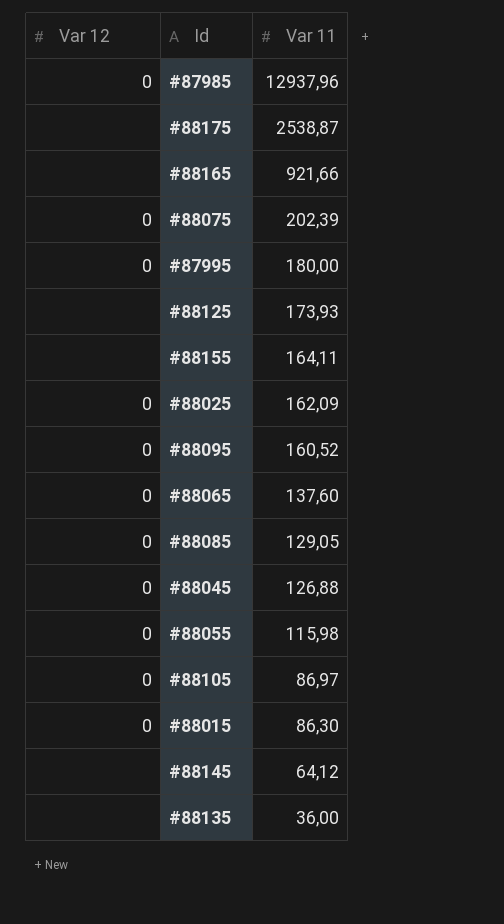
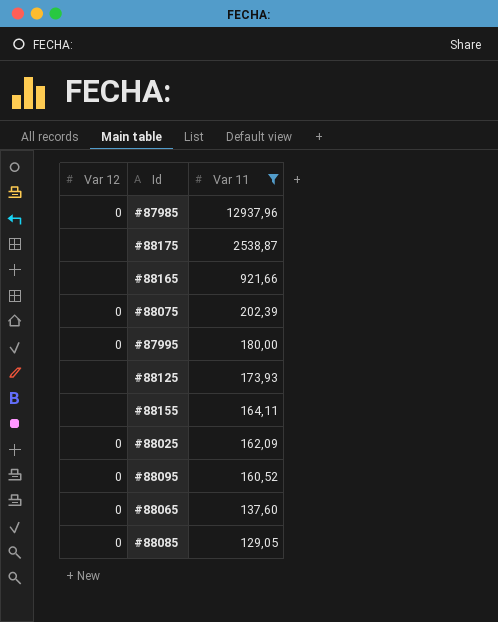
filter: none -> Var 11 >= 129,05

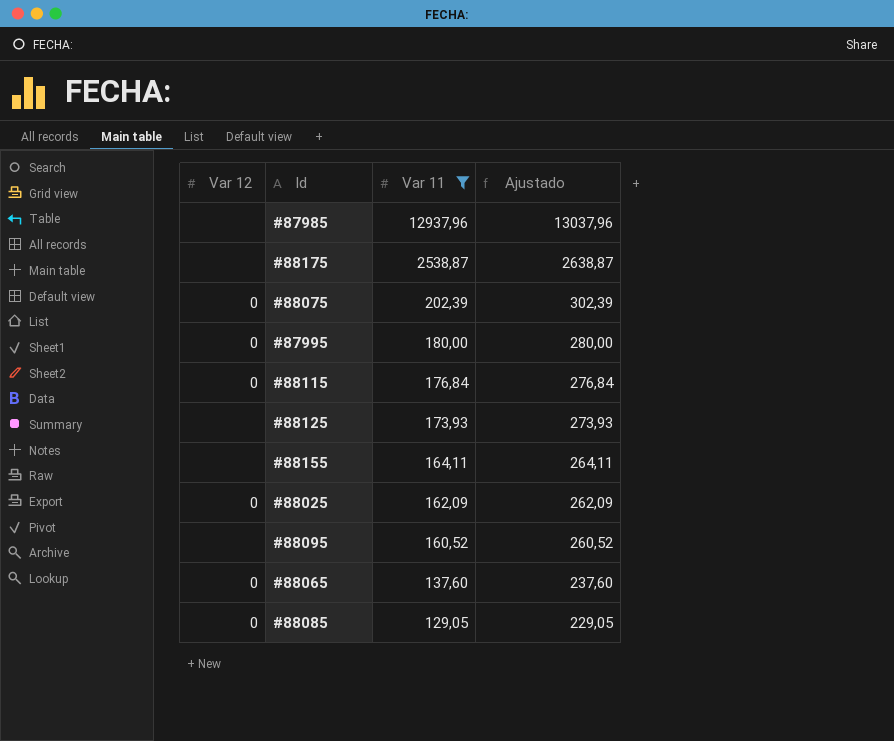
column Ajustado | formula: none -> [Var 11] + 100
row #88165: none | 921,66 -> none
#87985 | Var 12: 0 -> none
row #88115: none -> 0 | 176,84 | 276,84
#88095 | Var 12: 0 -> none

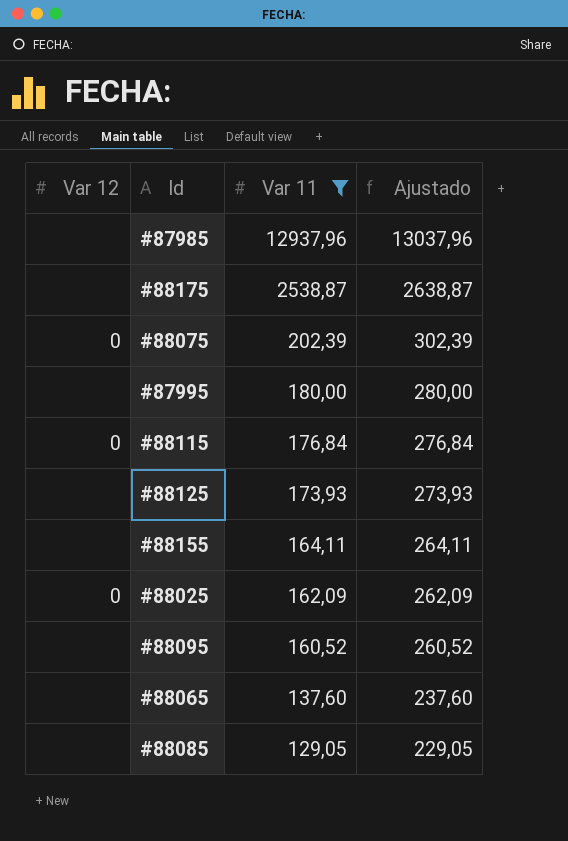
#87995 | Var 12: 0 -> none
#88065 | Var 12: 0 -> none
#88085 | Var 12: 0 -> none

